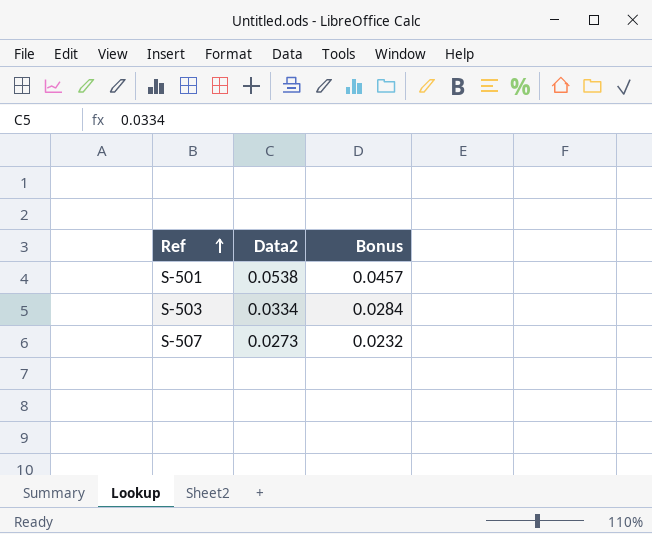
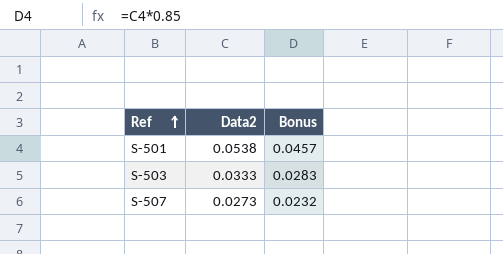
S-503 | Data2: 0.0334 -> 0.0333
S-503 | Bonus: 0.0284 -> 0.0283

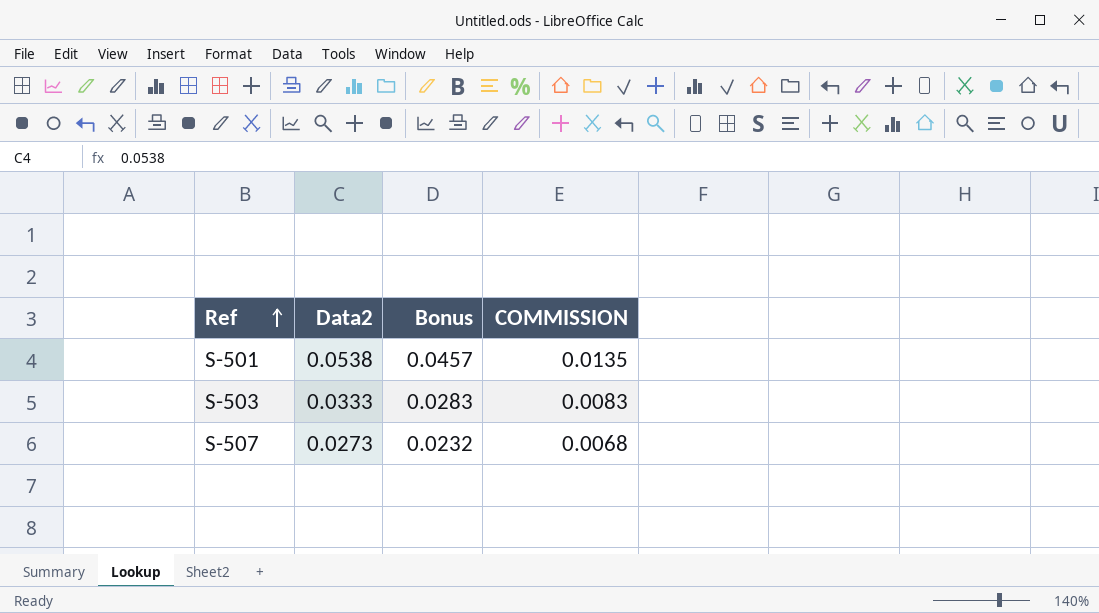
column COMMISSION | formula: none -> [Data2] * 0.25

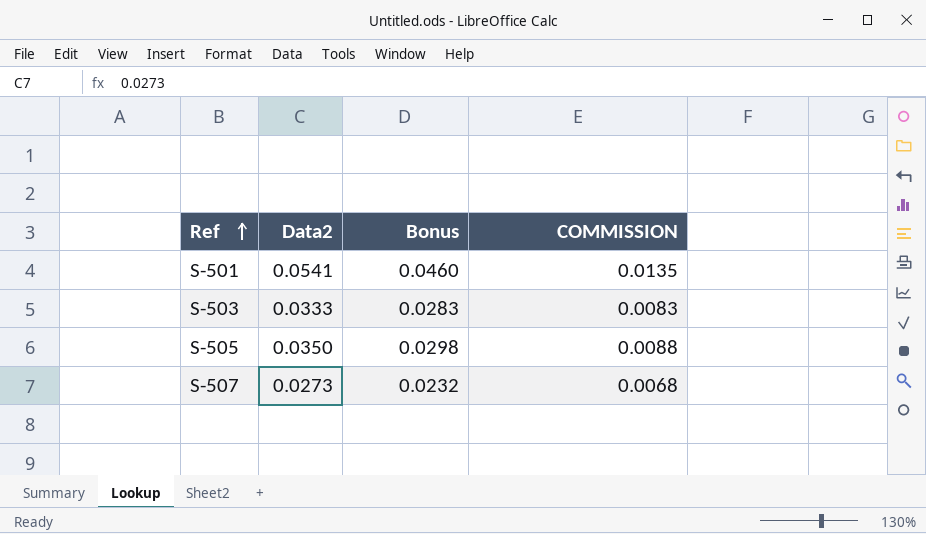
S-501 | Data2: 0.0538 -> 0.0541
S-501 | Bonus: 0.0457 -> 0.0460
row S-505: none -> 0.0350 | 0.0298 | 0.0088

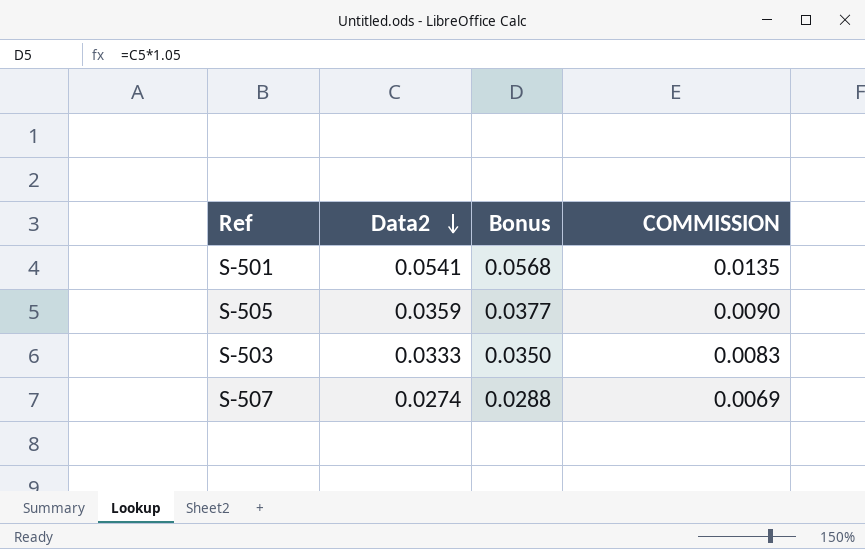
row order: Ref ascending -> Data2 descending
column Bonus | formula: [Data2] * 0.85 -> [Data2] * 1.05
S-505 | Data2: 0.0350 -> 0.0359
S-505 | COMMISSION: 0.0088 -> 0.0090
S-507 | Data2: 0.0273 -> 0.0274
S-507 | COMMISSION: 0.0068 -> 0.0069

